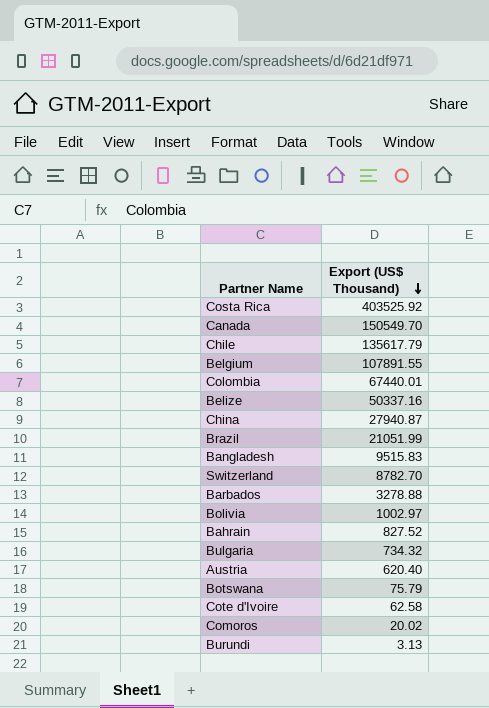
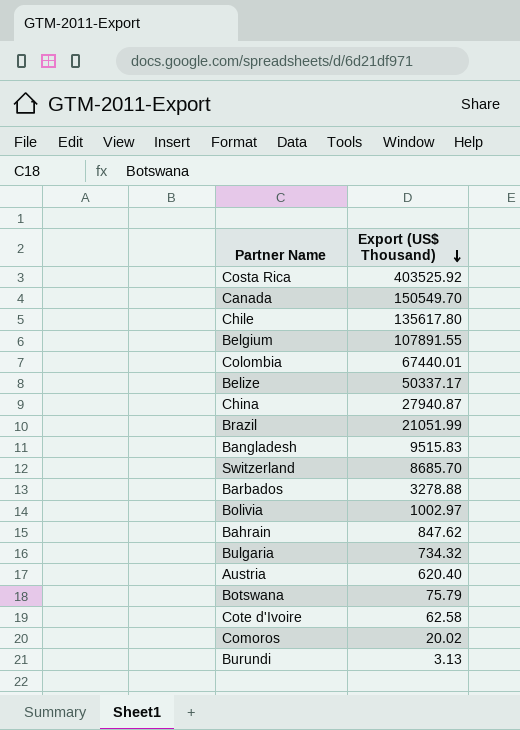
Chile | Export (US$ Thousand): 135617.79 -> 135617.80
Belize | Export (US$ Thousand): 50337.16 -> 50337.17
Switzerland | Export (US$ Thousand): 8782.70 -> 8685.70
Bahrain | Export (US$ Thousand): 827.52 -> 847.62

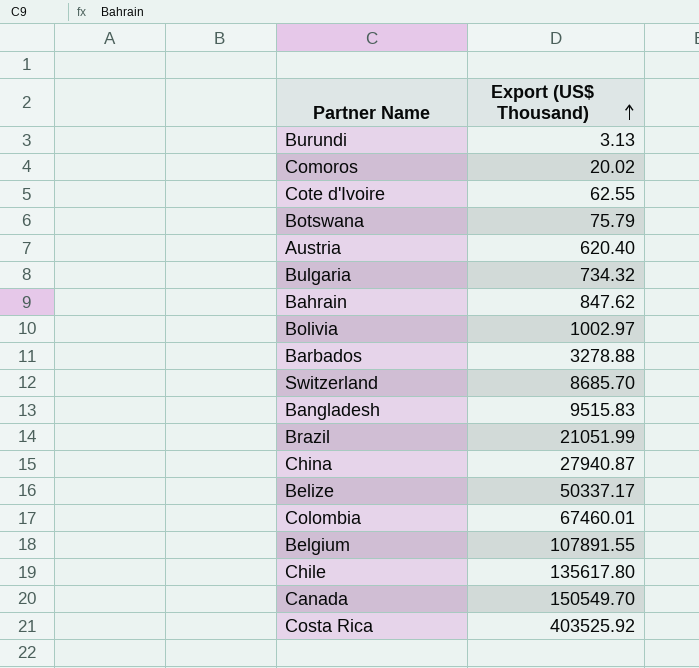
row order: Export (US$ Thousand) descending -> Export (US$ Thousand) ascending
Cote d'Ivoire | Export (US$ Thousand): 62.58 -> 62.55
Colombia | Export (US$ Thousand): 67440.01 -> 67460.01

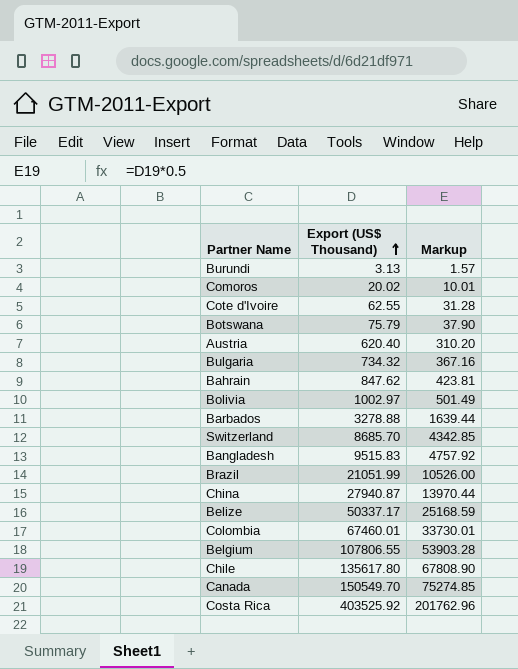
column Markup | formula: none -> [Export (US$ Thousand)] * 0.5
Belgium | Export (US$ Thousand): 107891.55 -> 107806.55

